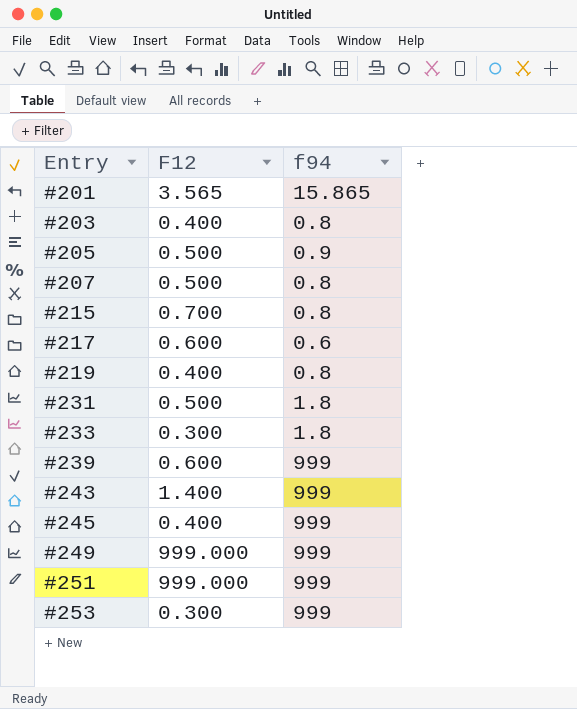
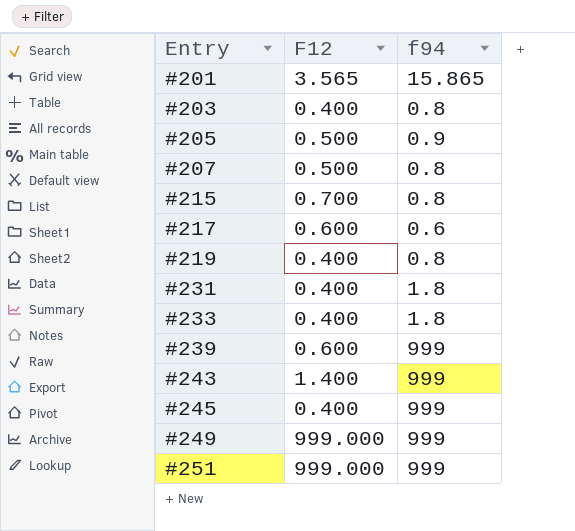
row #253: 0.300 | 999 -> none
#231 | F12: 0.500 -> 0.400
#233 | F12: 0.300 -> 0.400

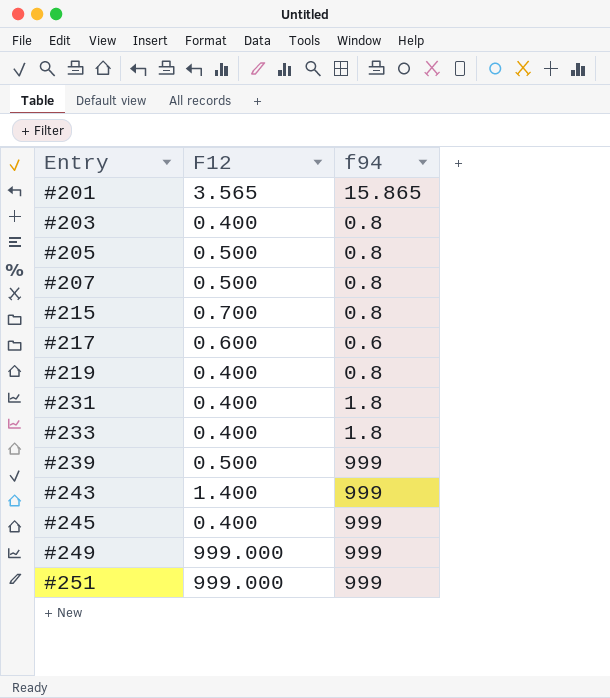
#205 | f94: 0.9 -> 0.8
#239 | F12: 0.600 -> 0.500

